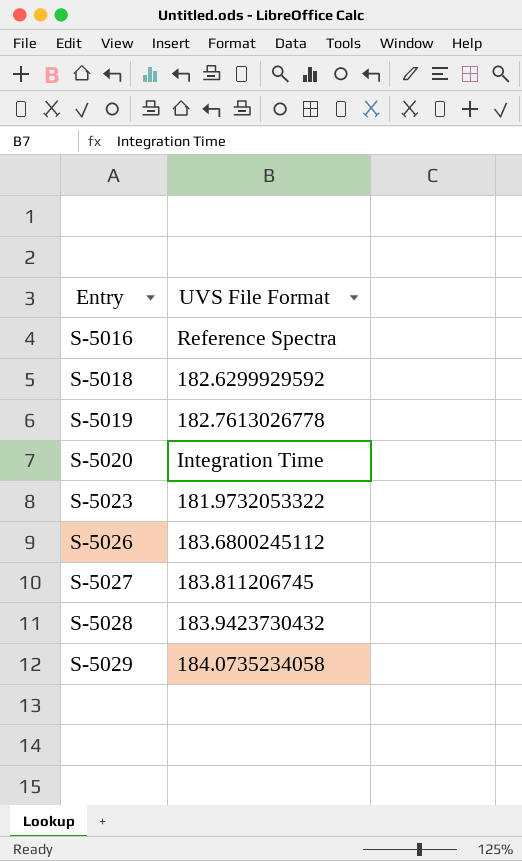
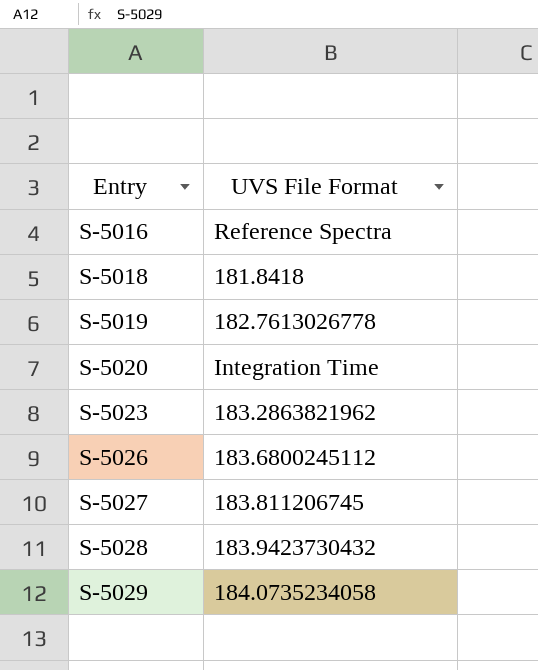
S-5018 | UVS File Format: 182.6299929592 -> 181.8418
S-5023 | UVS File Format: 181.9732053322 -> 183.2863821962

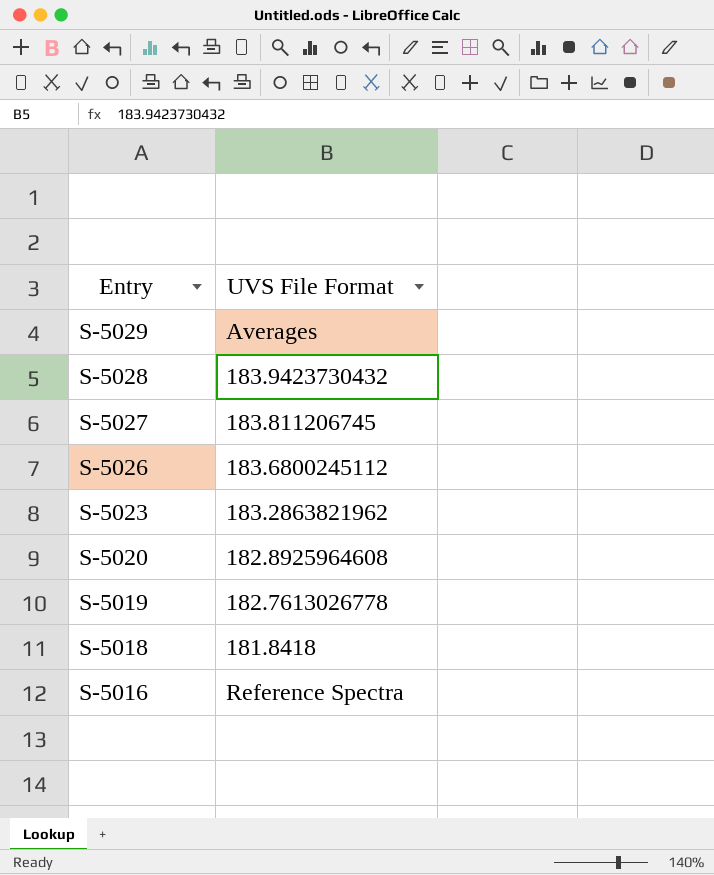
row order: Entry ascending -> Entry descending
S-5029 | UVS File Format: 184.0735234058 -> Averages
S-5020 | UVS File Format: Integration Time -> 182.8925964608

